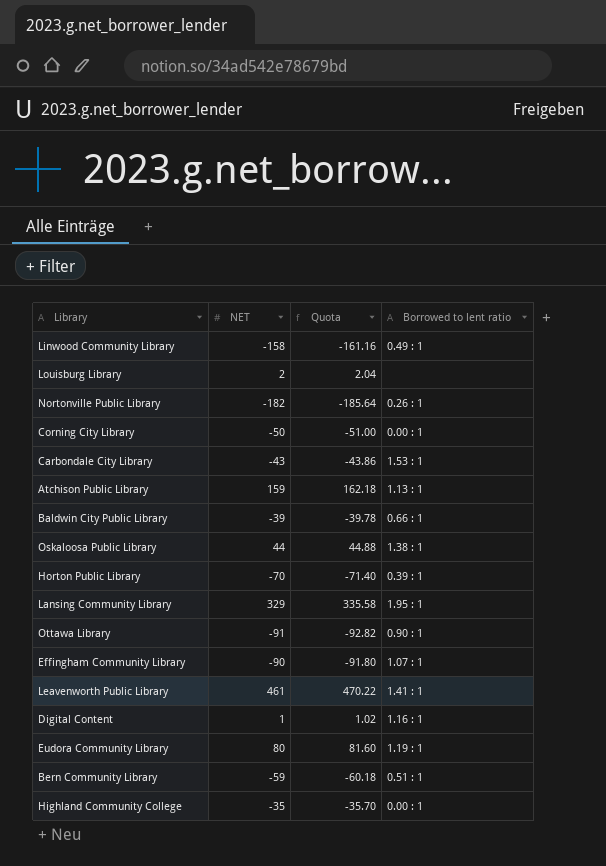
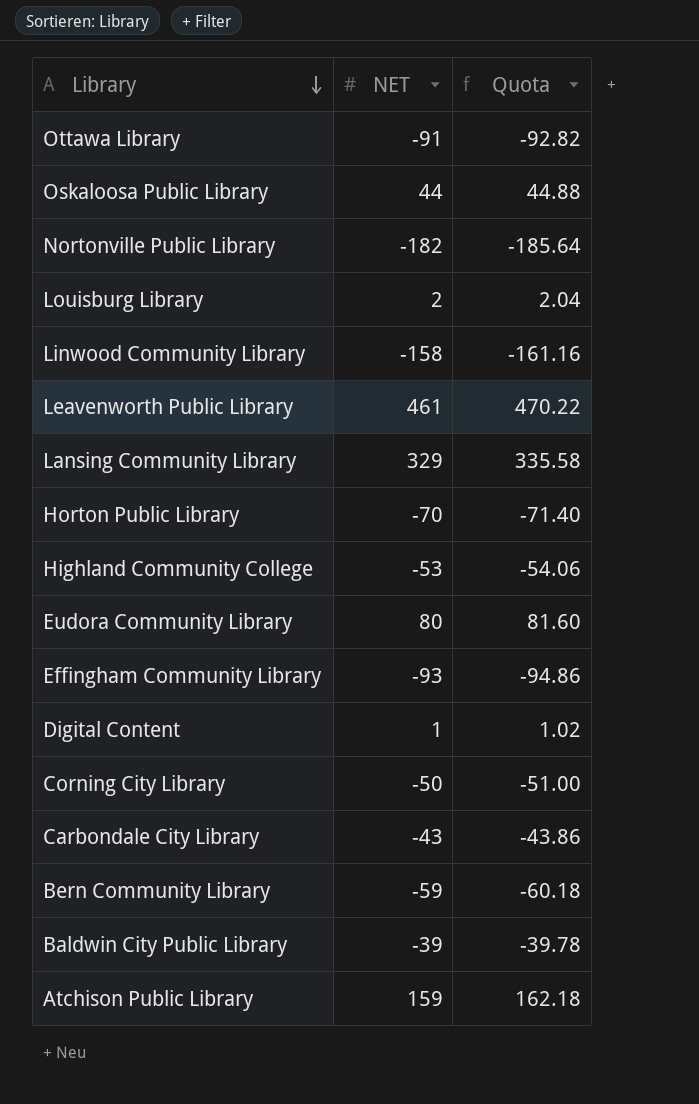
row order: none -> Library descending
column Borrowed to lent ratio | position: 4 -> none
Highland Community College | NET: -35 -> -53
Highland Community College | Quota: -35.70 -> -54.06
Effingham Community Library | NET: -90 -> -93
Effingham Community Library | Quota: -91.80 -> -94.86

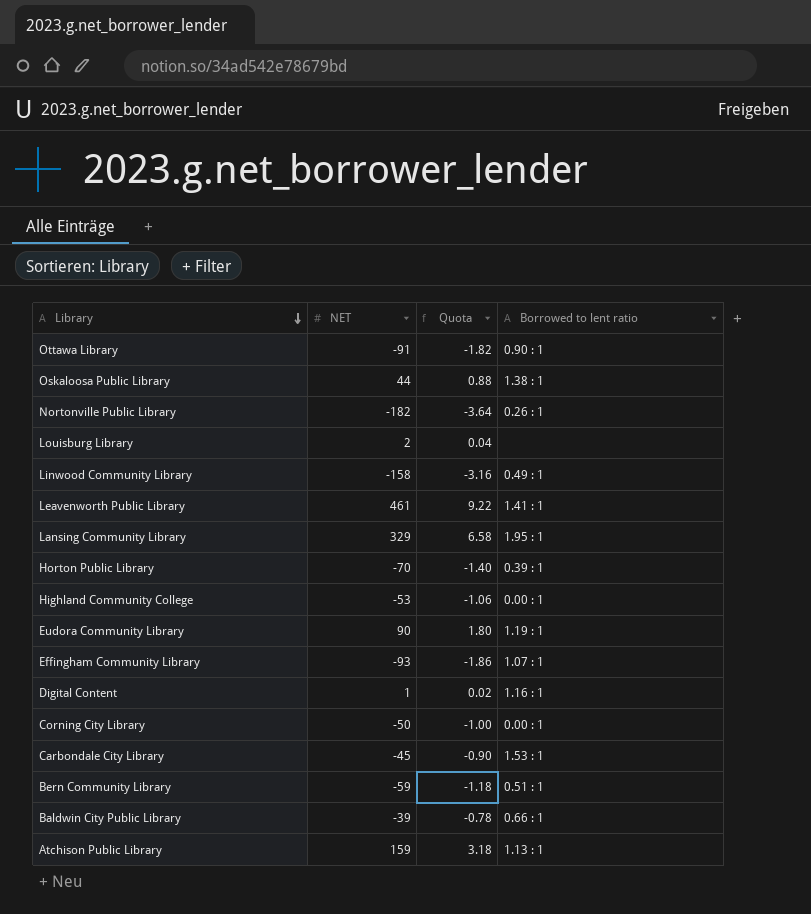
column Quota | formula: [NET] * 1.02 -> [NET] * 0.02
column Borrowed to lent ratio | position: none -> 4
Eudora Community Library | NET: 80 -> 90
Carbondale City Library | NET: -43 -> -45

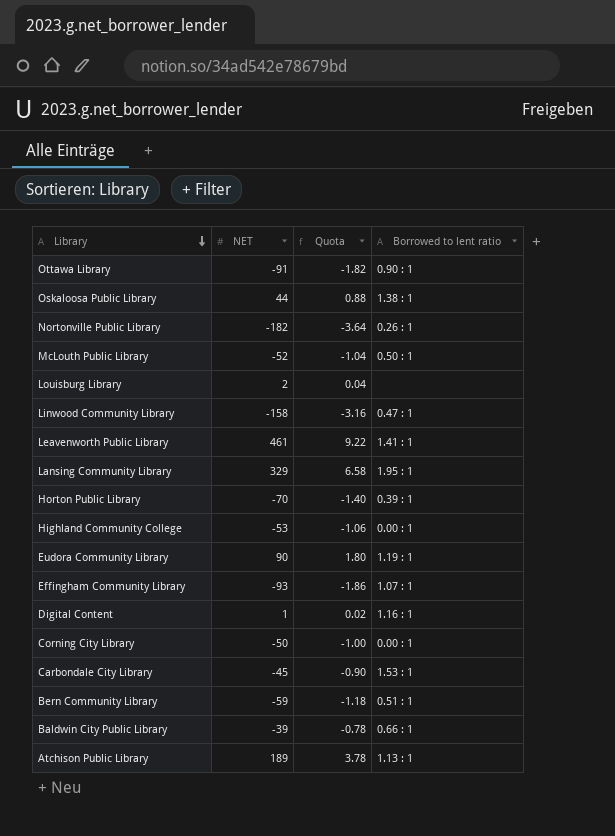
row McLouth Public Library: none -> -52 | -1.04 | 0.50 : 1
Linwood Community Library | Borrowed to lent ratio: 0.49 : 1 -> 0.47 : 1
Atchison Public Library | NET: 159 -> 189
Atchison Public Library | Quota: 3.18 -> 3.78

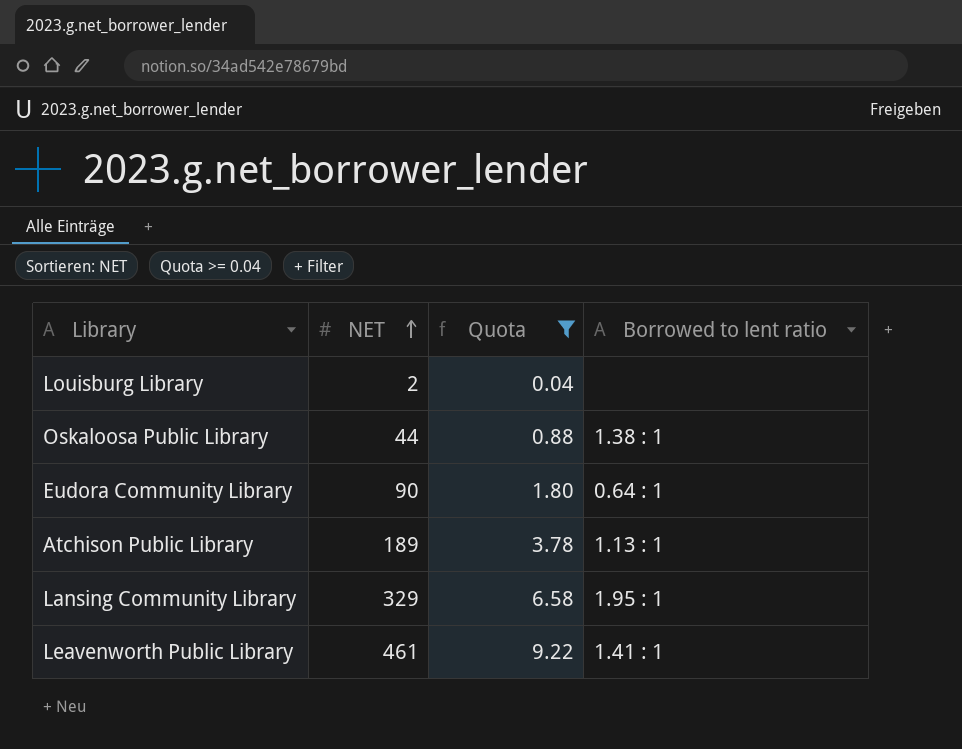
filter: none -> Quota >= 0.04
row order: Library descending -> NET ascending
Eudora Community Library | Borrowed to lent ratio: 1.19 : 1 -> 0.64 : 1

